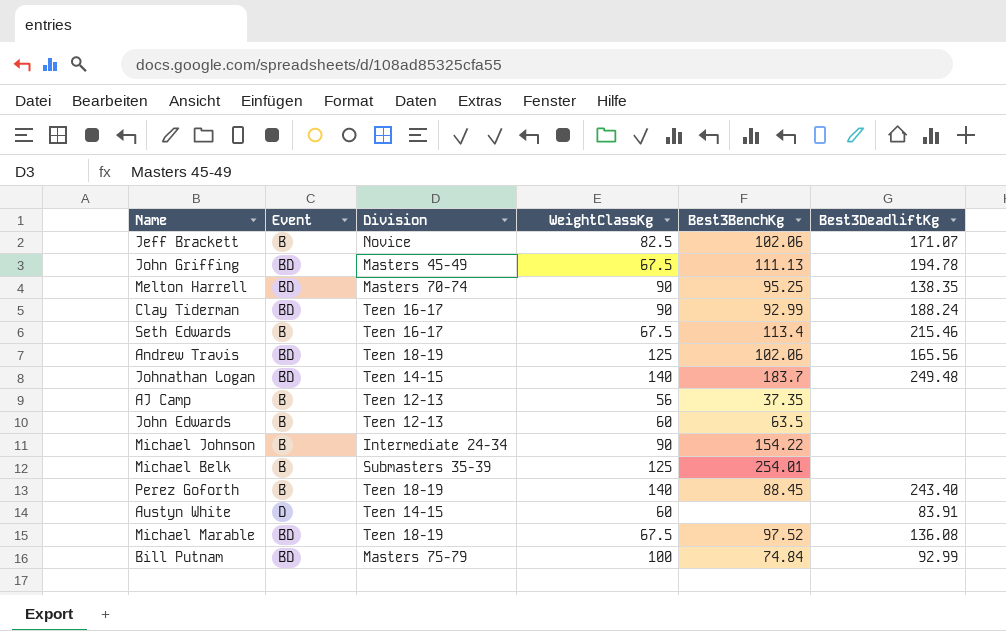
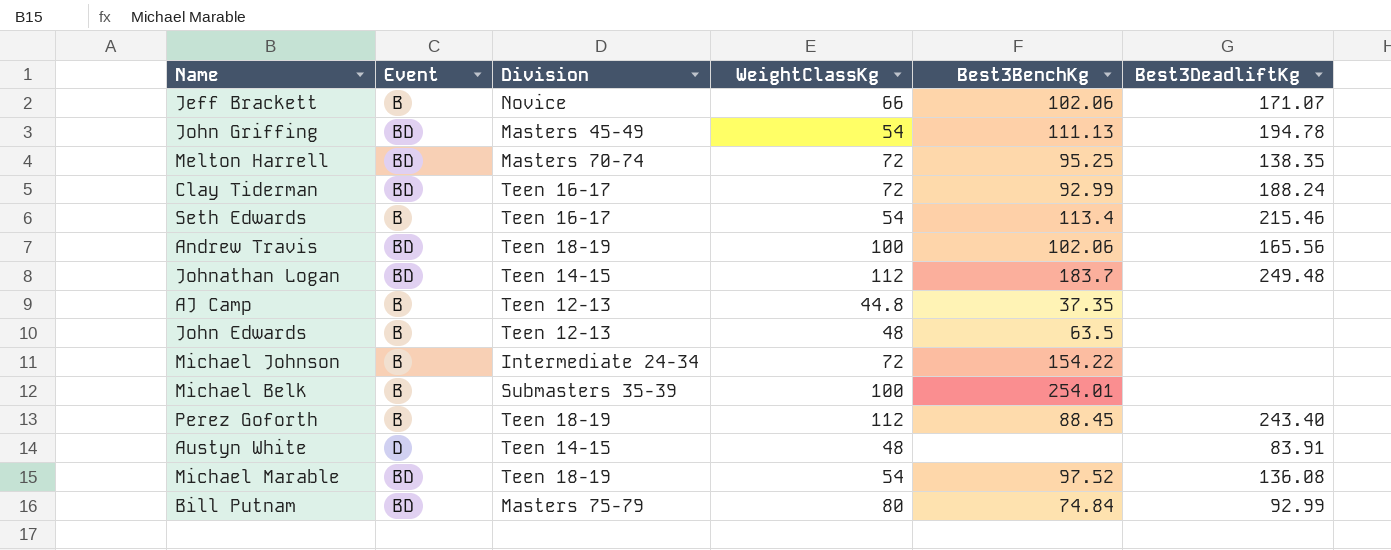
Jeff Brackett | WeightClassKg: 82.5 -> 66
John Griffing | WeightClassKg: 67.5 -> 54
Melton Harrell | WeightClassKg: 90 -> 72
Clay Tiderman | WeightClassKg: 90 -> 72
Seth Edwards | WeightClassKg: 67.5 -> 54
Andrew Travis | WeightClassKg: 125 -> 100
Johnathan Logan | WeightClassKg: 140 -> 112
AJ Camp | WeightClassKg: 56 -> 44.8
John Edwards | WeightClassKg: 60 -> 48
Michael Johnson | WeightClassKg: 90 -> 72
Michael Belk | WeightClassKg: 125 -> 100
Perez Goforth | WeightClassKg: 140 -> 112
Austyn White | WeightClassKg: 60 -> 48
Michael Marable | WeightClassKg: 67.5 -> 54
Bill Putnam | WeightClassKg: 100 -> 80

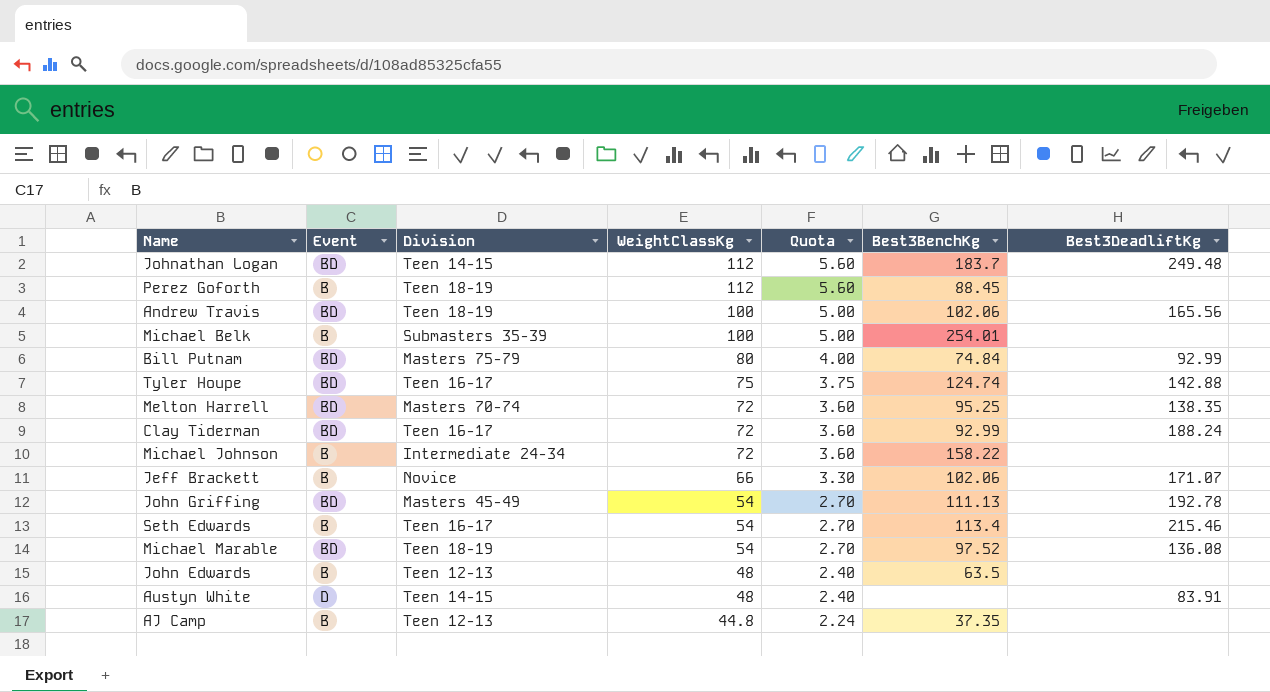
row order: none -> WeightClassKg descending
column Quota | formula: none -> [WeightClassKg] * 0.05
Perez Goforth | Best3DeadliftKg: 243.40 -> none
row Tyler Houpe: none -> BD | Teen 16-17 | 75 | 3.75 | 124.74 | 142.88
Michael Johnson | Best3BenchKg: 154.22 -> 158.22
John Griffing | Best3DeadliftKg: 194.78 -> 192.78

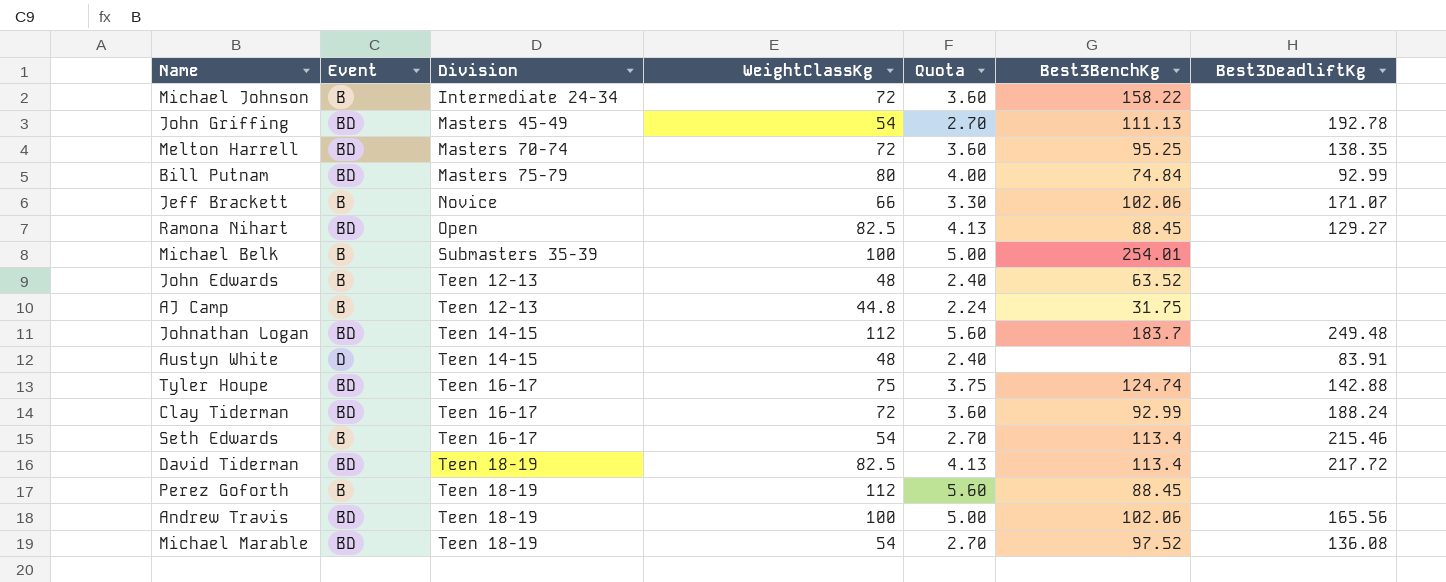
row order: WeightClassKg descending -> Division ascending
row Ramona Nihart: none -> BD | Open | 82.5 | 4.13 | 88.45 | 129.27
John Edwards | Best3BenchKg: 63.5 -> 63.52
AJ Camp | Best3BenchKg: 37.35 -> 31.75
row David Tiderman: none -> BD | Teen 18-19 | 82.5 | 4.13 | 113.4 | 217.72

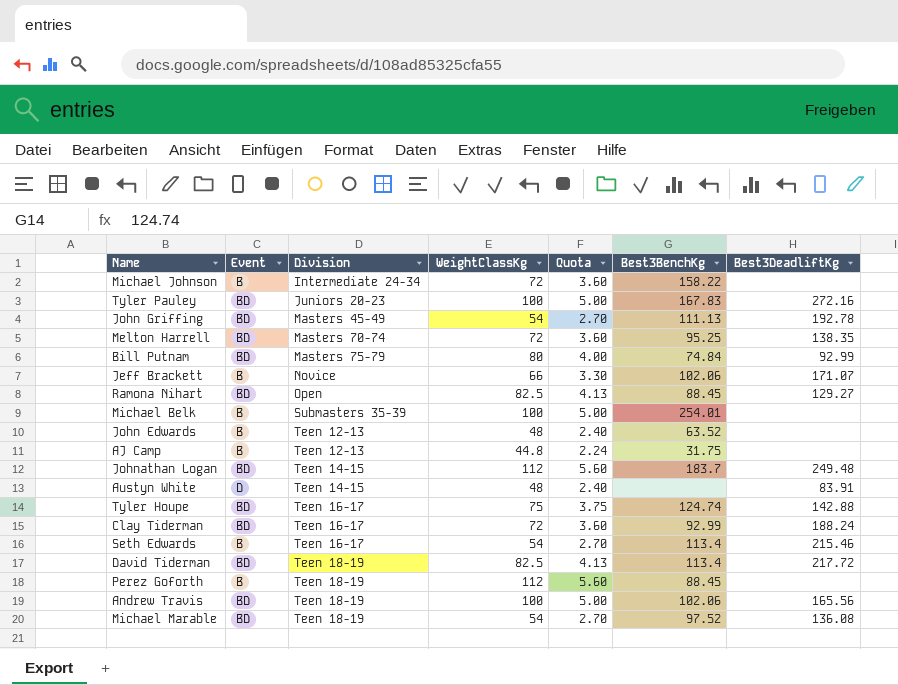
row Tyler Pauley: none -> BD | Juniors 20-23 | 100 | 5.00 | 167.83 | 272.16

